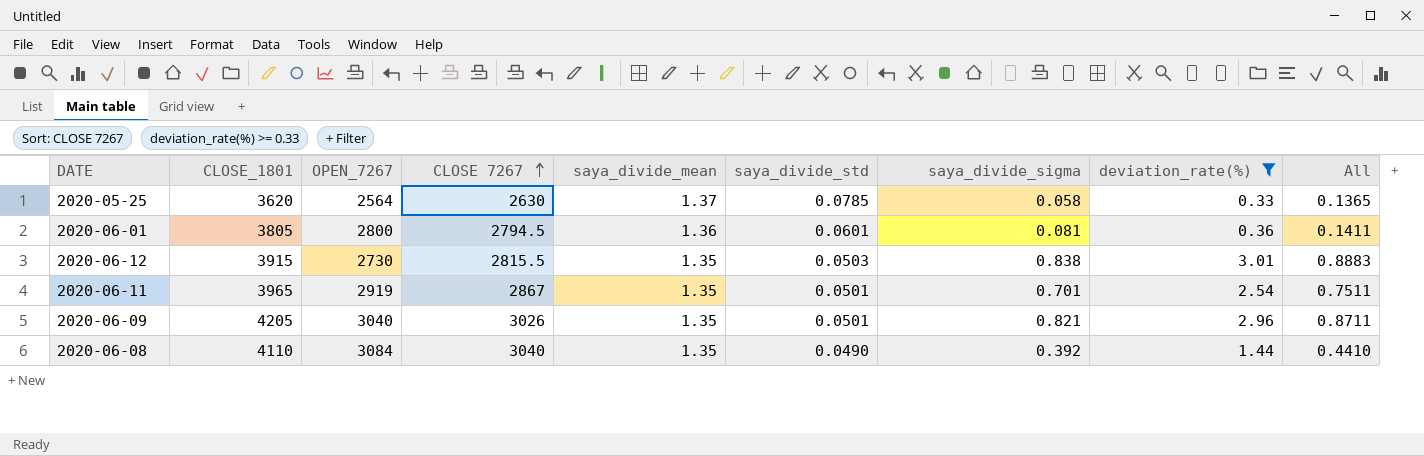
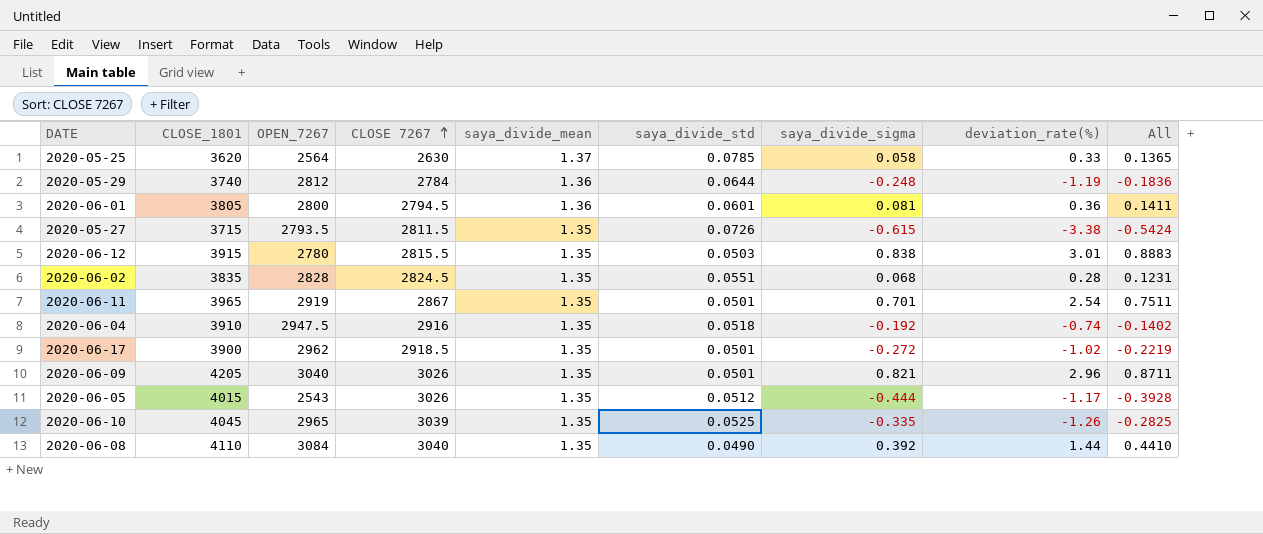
filter: deviation_rate(%) >= 0.33 -> none
2020-06-12 | OPEN_7267: 2730 -> 2780

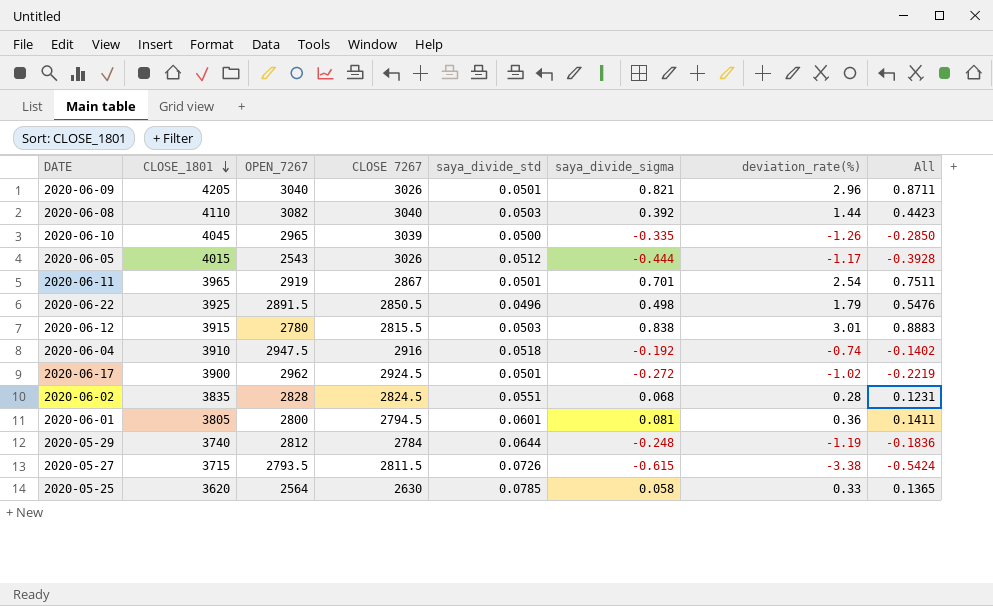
row order: CLOSE 7267 ascending -> CLOSE_1801 descending
column saya_divide_mean | position: 5 -> none
2020-06-08 | OPEN_7267: 3084 -> 3082
2020-06-08 | saya_divide_std: 0.0490 -> 0.0503
2020-06-08 | All: 0.4410 -> 0.4423
2020-06-10 | saya_divide_std: 0.0525 -> 0.0500
2020-06-10 | All: -0.2825 -> -0.2850
row 2020-06-22: none -> 3925 | 2891.5 | 2850.5 | 0.0496 | 0.498 | 1.79 | 0.5476
2020-06-17 | CLOSE 7267: 2918.5 -> 2924.5

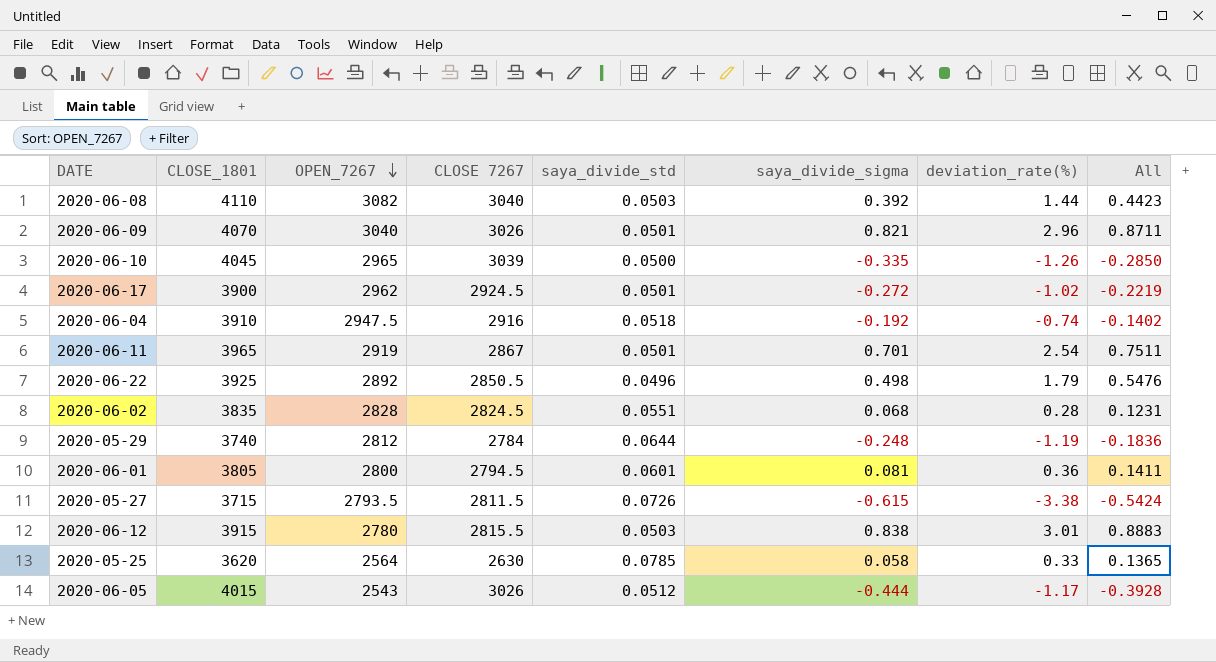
row order: CLOSE_1801 descending -> OPEN_7267 descending
2020-06-09 | CLOSE_1801: 4205 -> 4070
2020-06-22 | OPEN_7267: 2891.5 -> 2892

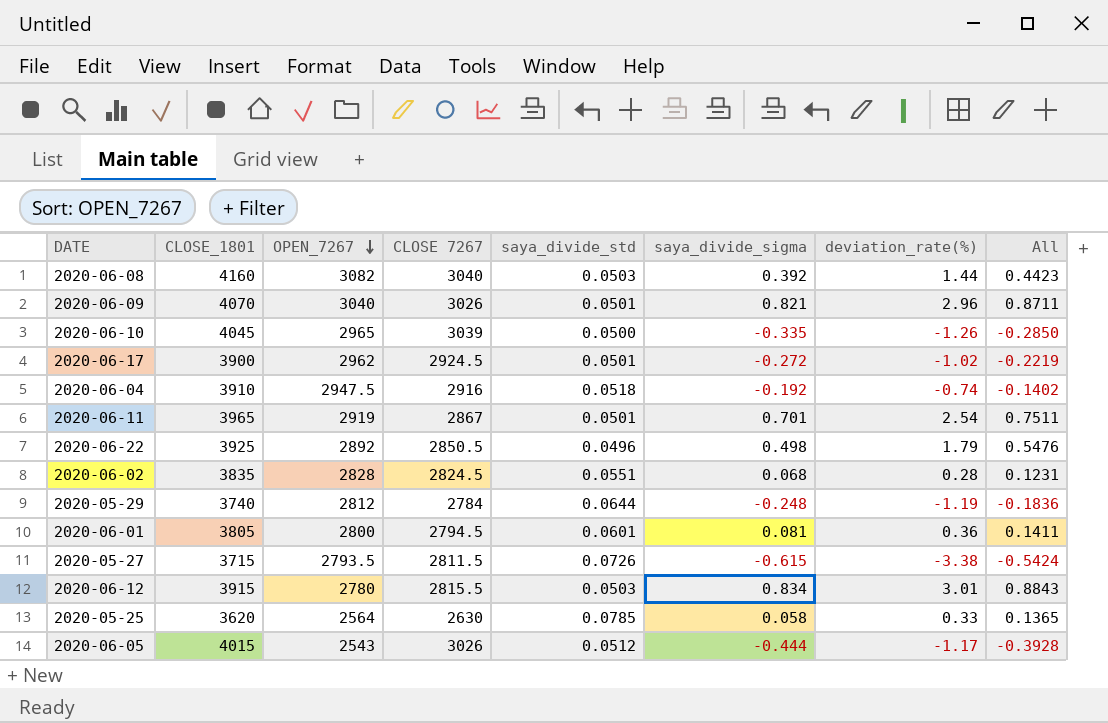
2020-06-08 | CLOSE_1801: 4110 -> 4160
2020-06-12 | saya_divide_sigma: 0.838 -> 0.834
2020-06-12 | All: 0.8883 -> 0.8843

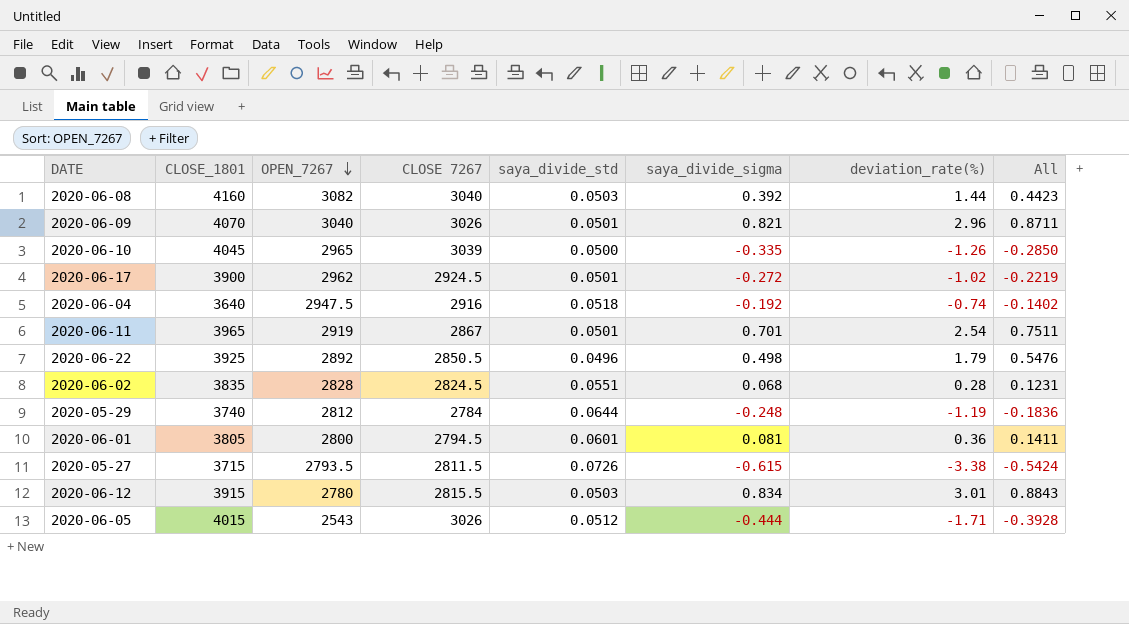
row 2020-05-25: 3620 | 2564 | 2630 | 0.0785 | 0.058 | 0.33 | 0.1365 -> none
2020-06-04 | CLOSE_1801: 3910 -> 3640
2020-06-05 | deviation_rate(%): -1.17 -> -1.71

